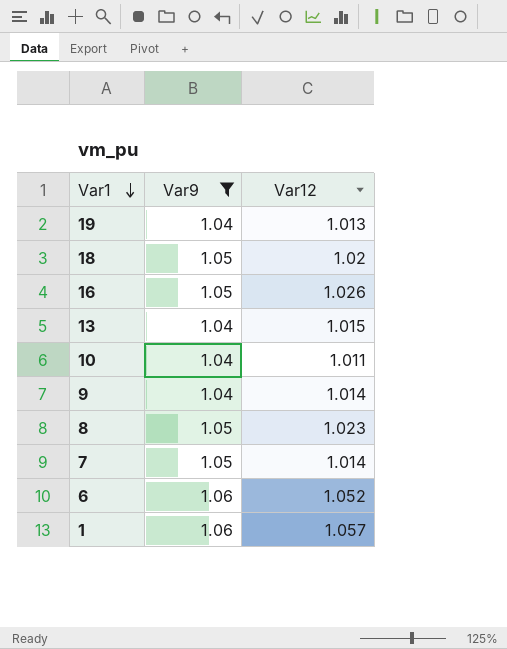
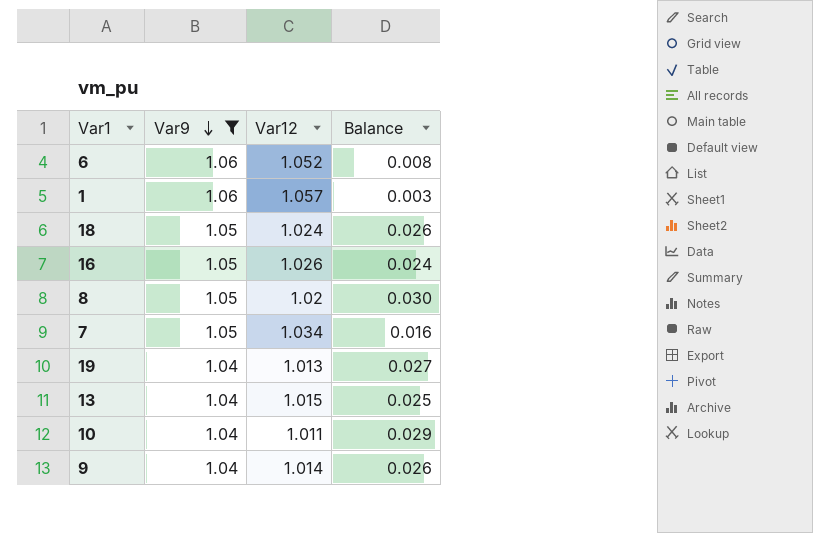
row order: Var1 descending -> Var9 descending
column Balance | formula: none -> [Var9] - [Var12]
18 | Var12: 1.02 -> 1.024
8 | Var12: 1.023 -> 1.02
7 | Var12: 1.014 -> 1.034

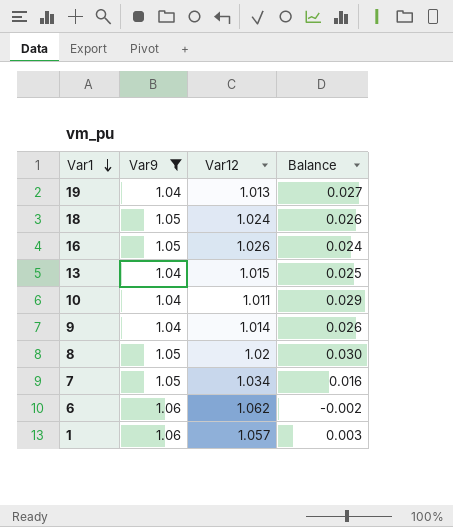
row order: Var9 descending -> Var1 descending
6 | Var12: 1.052 -> 1.062
6 | Balance: 0.008 -> -0.002

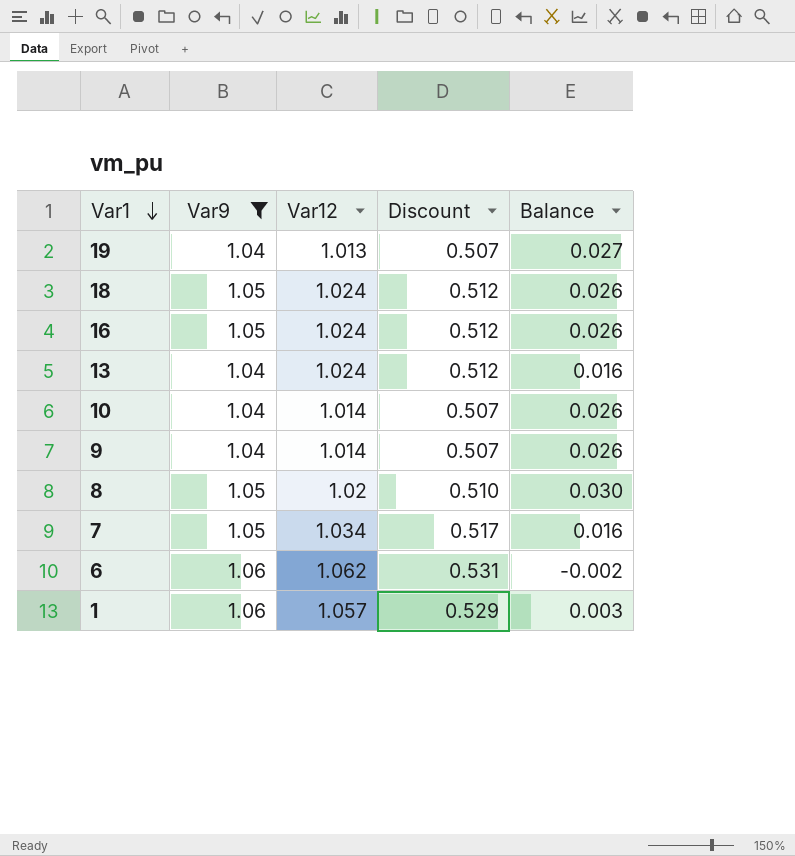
column Discount | formula: none -> [Var12] * 0.5
16 | Var12: 1.026 -> 1.024
16 | Balance: 0.024 -> 0.026
13 | Var12: 1.015 -> 1.024
13 | Balance: 0.025 -> 0.016
10 | Var12: 1.011 -> 1.014
10 | Balance: 0.029 -> 0.026

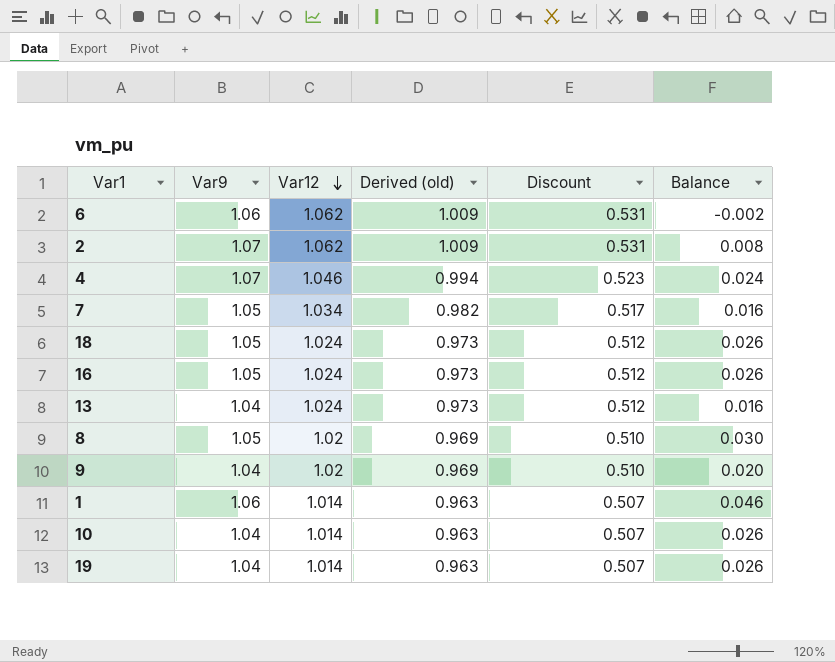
filter: Var9 != 1.07 -> none
row order: Var1 descending -> Var12 descending
column Derived (old) | formula: none -> [Var12] * 0.95
9 | Var12: 1.014 -> 1.02
9 | Discount: 0.507 -> 0.510
9 | Balance: 0.026 -> 0.020
1 | Var12: 1.057 -> 1.014
1 | Discount: 0.529 -> 0.507
1 | Balance: 0.003 -> 0.046
19 | Var12: 1.013 -> 1.014
19 | Balance: 0.027 -> 0.026

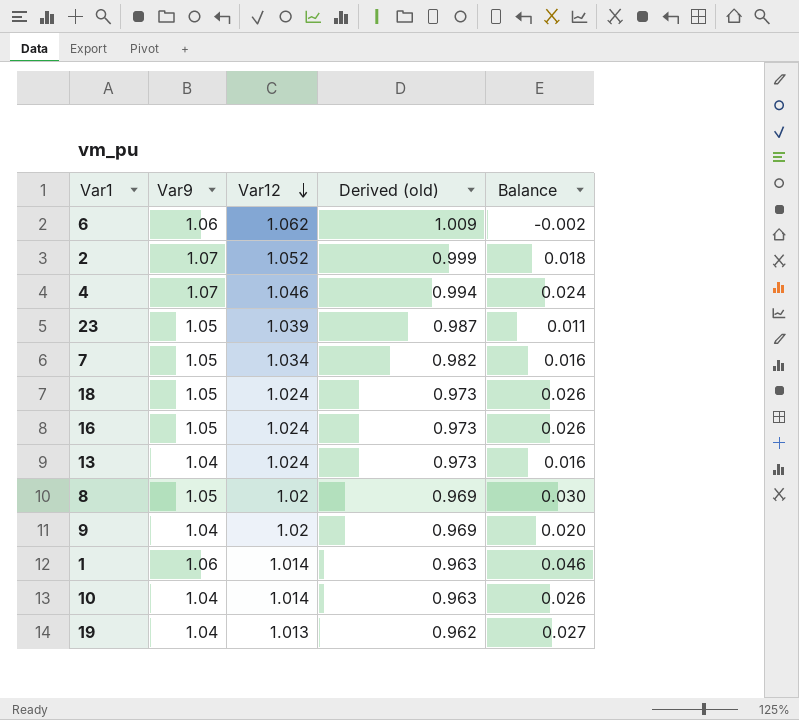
column Discount | formula: [Var12] * 0.5 -> none
2 | Var12: 1.062 -> 1.052
2 | Derived (old): 1.009 -> 0.999
2 | Balance: 0.008 -> 0.018
row 23: none -> 1.05 | 1.039 | 0.987 | 0.011
19 | Var12: 1.014 -> 1.013
19 | Derived (old): 0.963 -> 0.962
19 | Balance: 0.026 -> 0.027

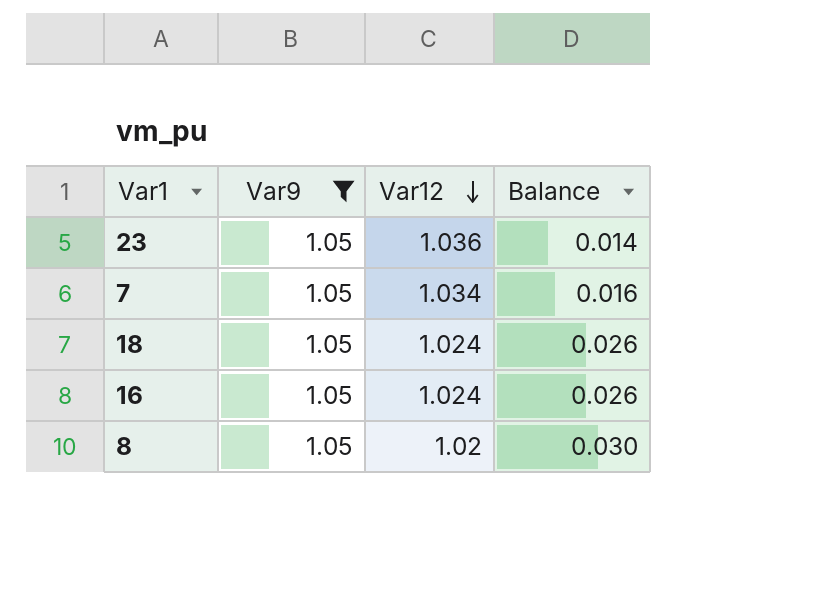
filter: none -> Var9 = 1.05
column Derived (old) | formula: [Var12] * 0.95 -> none
23 | Var12: 1.039 -> 1.036
23 | Balance: 0.011 -> 0.014

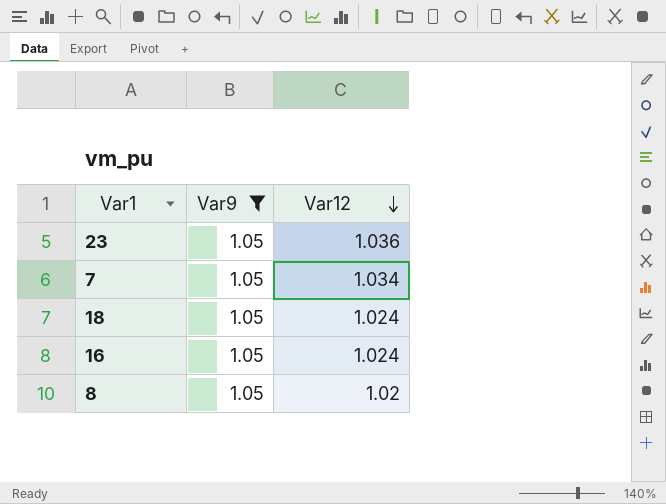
column Balance | formula: [Var9] - [Var12] -> none

